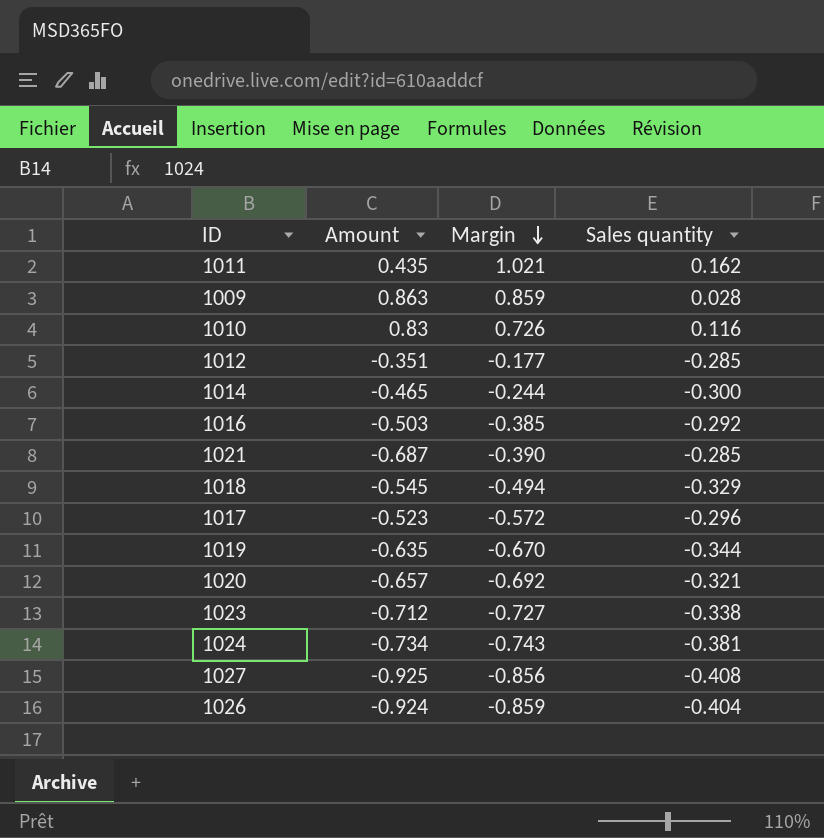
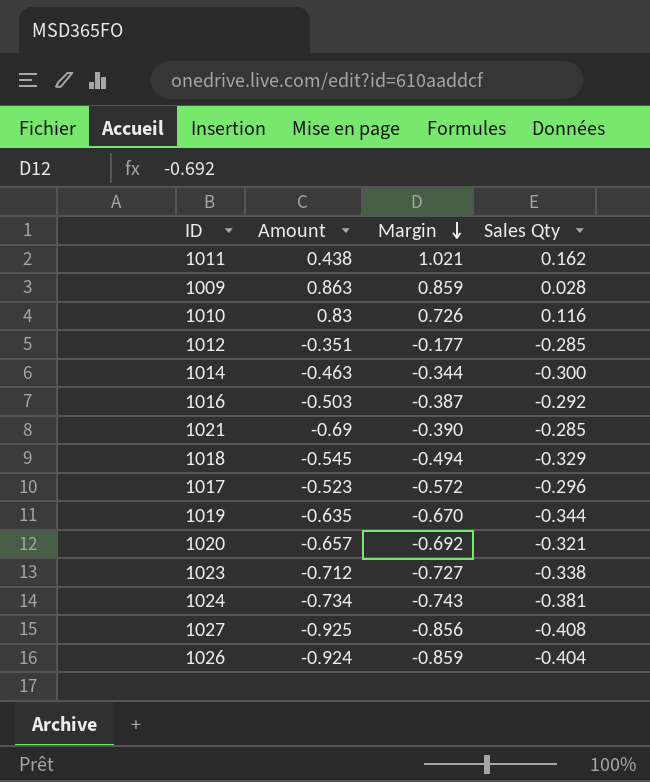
column name: Sales quantity -> Sales Qty
1011 | Amount: 0.435 -> 0.438
1014 | Amount: -0.465 -> -0.463
1014 | Margin: -0.244 -> -0.344
1016 | Margin: -0.385 -> -0.387
1021 | Amount: -0.687 -> -0.69

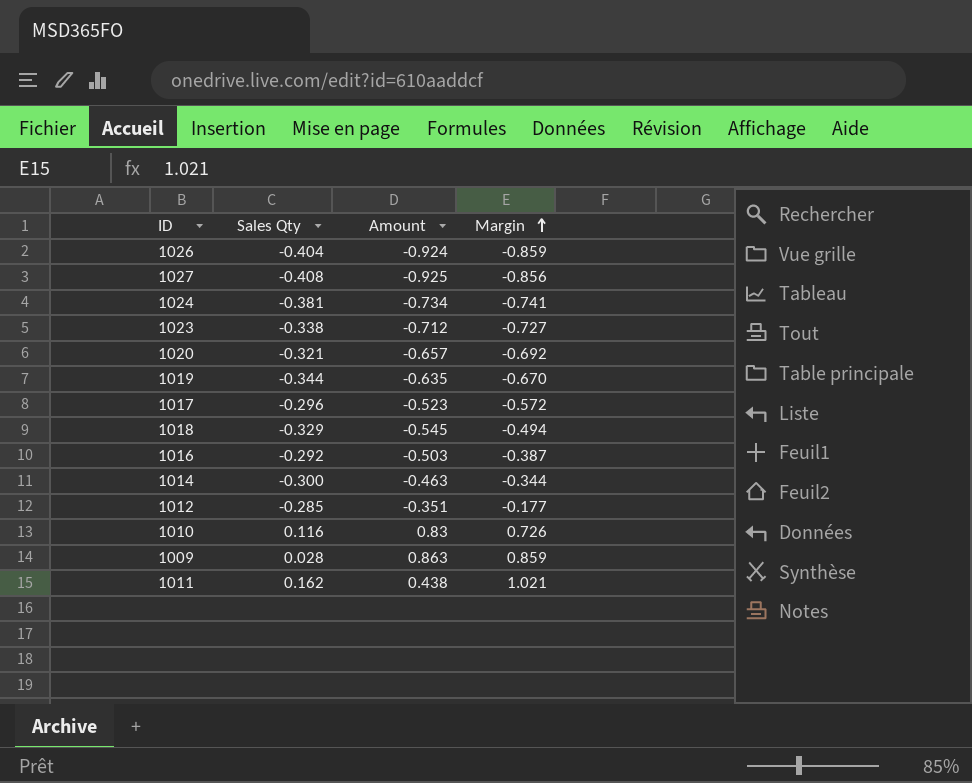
row order: Margin descending -> Margin ascending
column Sales Qty | position: 4 -> 2
row 1021: -0.69 | -0.390 | -0.285 -> none
1024 | Margin: -0.743 -> -0.741

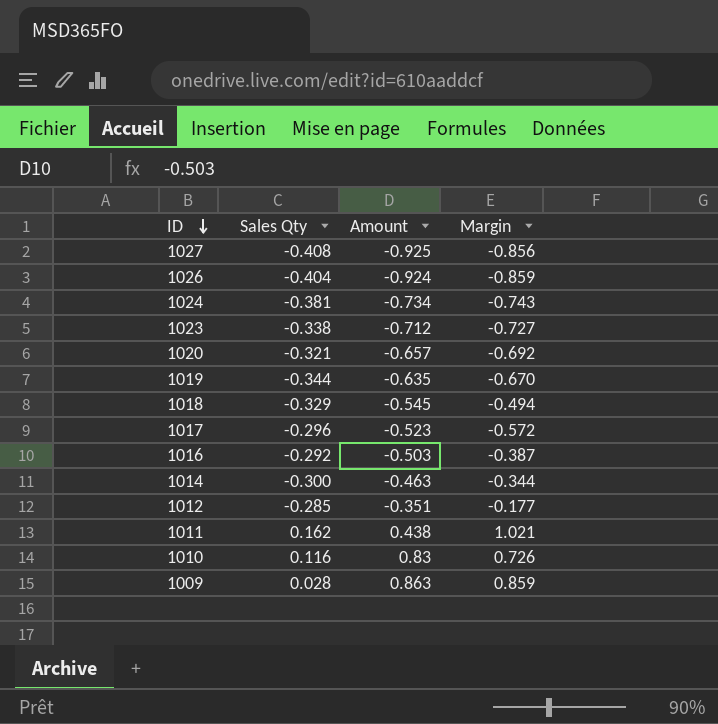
row order: Margin ascending -> ID descending
1024 | Margin: -0.741 -> -0.743

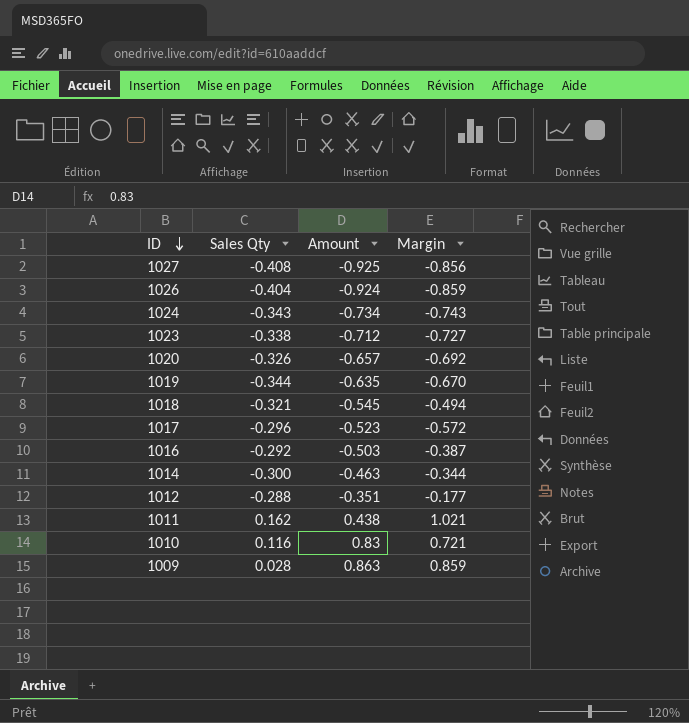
1024 | Sales Qty: -0.381 -> -0.343
1020 | Sales Qty: -0.321 -> -0.326
1018 | Sales Qty: -0.329 -> -0.321
1012 | Sales Qty: -0.285 -> -0.288
1010 | Margin: 0.726 -> 0.721

